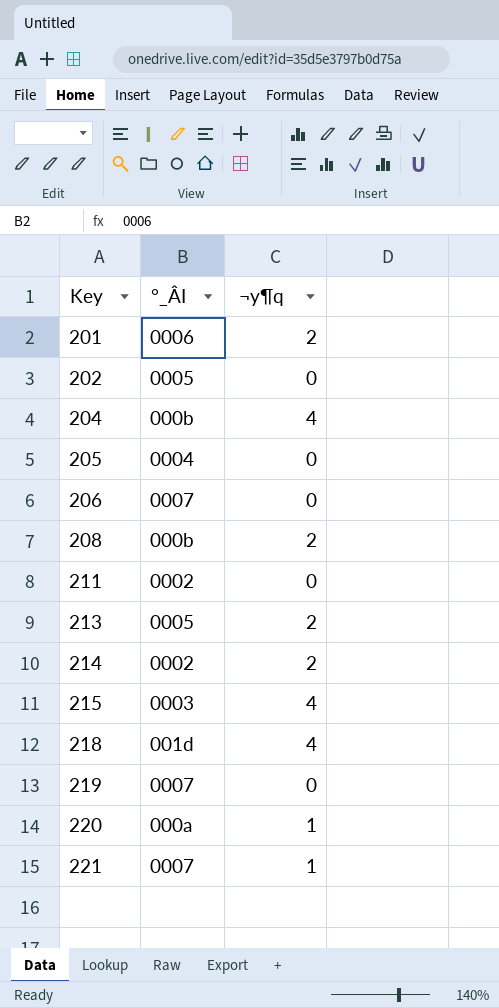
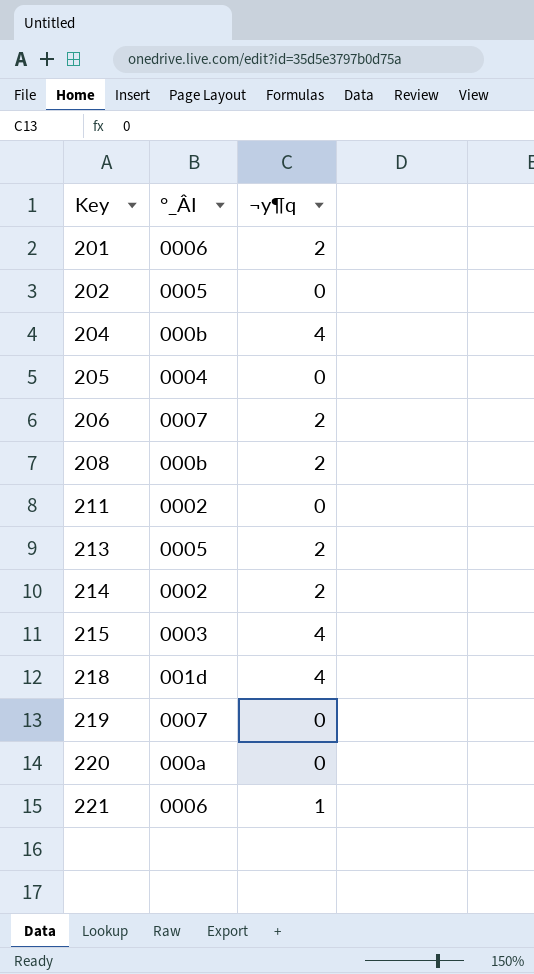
206 | ¬y¶q: 0 -> 2
220 | ¬y¶q: 1 -> 0
221 | °_ÂI: 0007 -> 0006

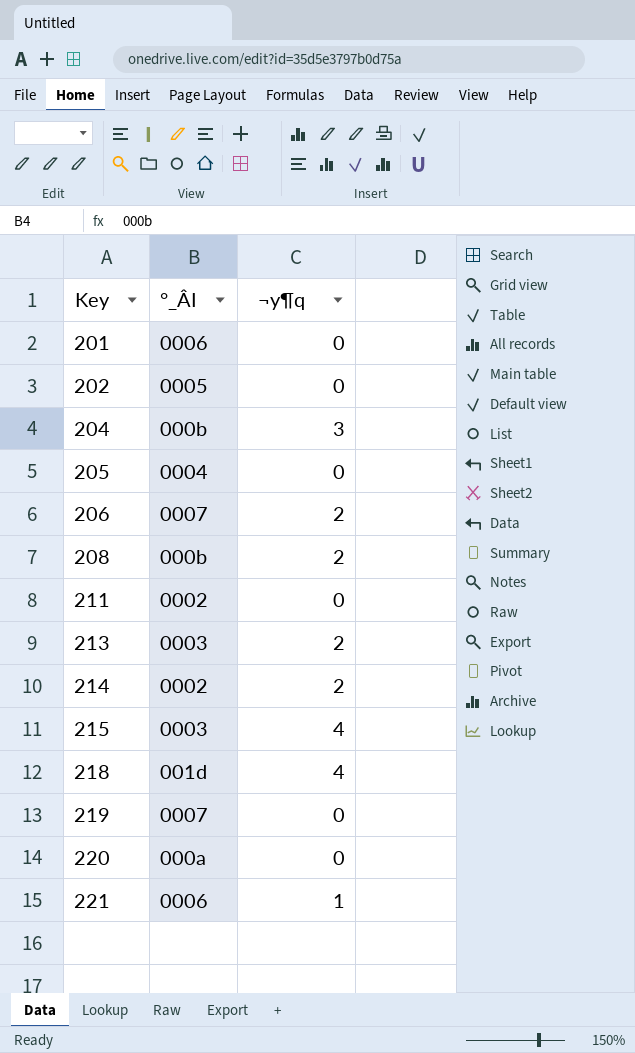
201 | ¬y¶q: 2 -> 0
204 | ¬y¶q: 4 -> 3
213 | °_ÂI: 0005 -> 0003

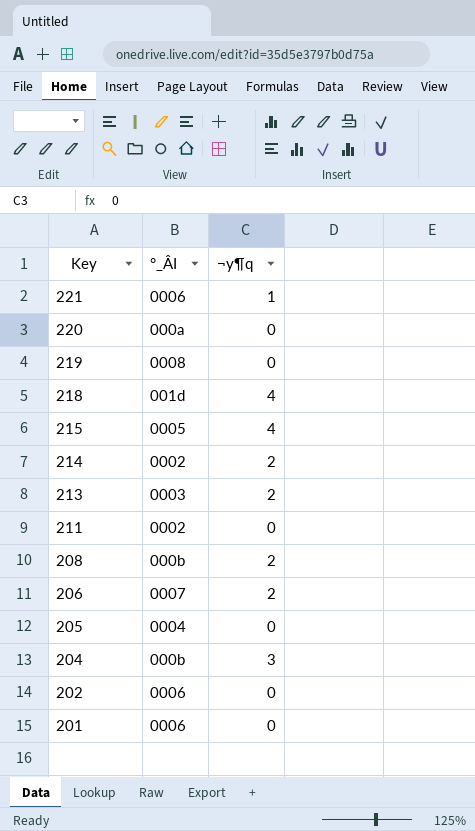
row order: Key ascending -> Key descending
219 | °_ÂI: 0007 -> 0008
215 | °_ÂI: 0003 -> 0005
202 | °_ÂI: 0005 -> 0006

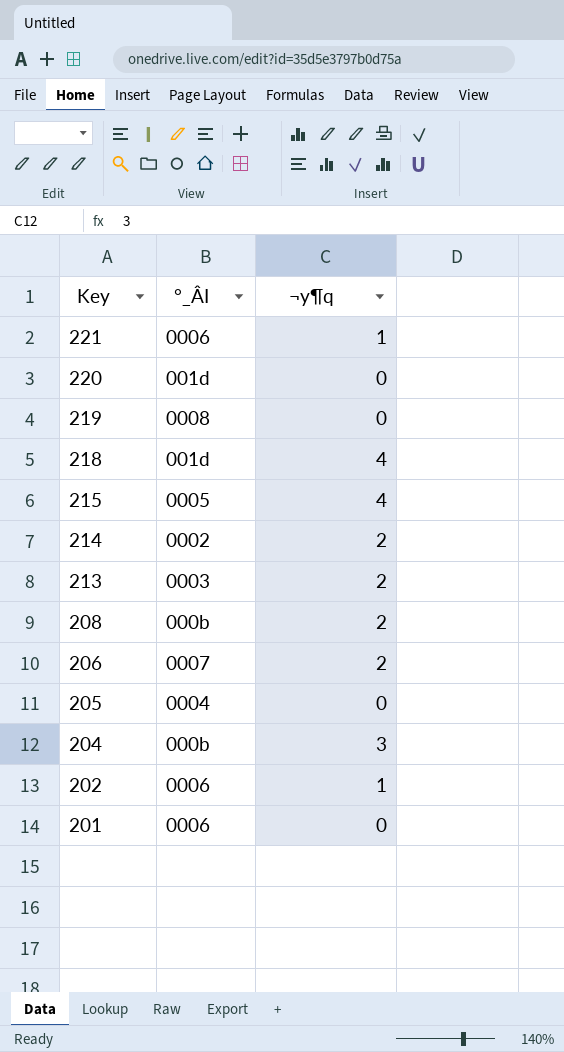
row 211: 0002 | 0 -> none
220 | °_ÂI: 000a -> 001d
202 | ¬y¶q: 0 -> 1

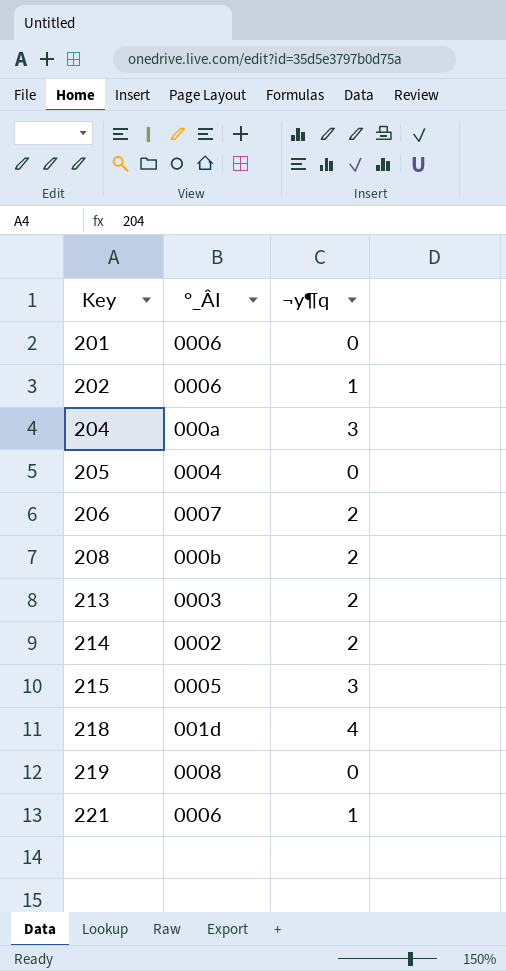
row order: Key descending -> Key ascending
row 220: 001d | 0 -> none
204 | °_ÂI: 000b -> 000a
215 | ¬y¶q: 4 -> 3

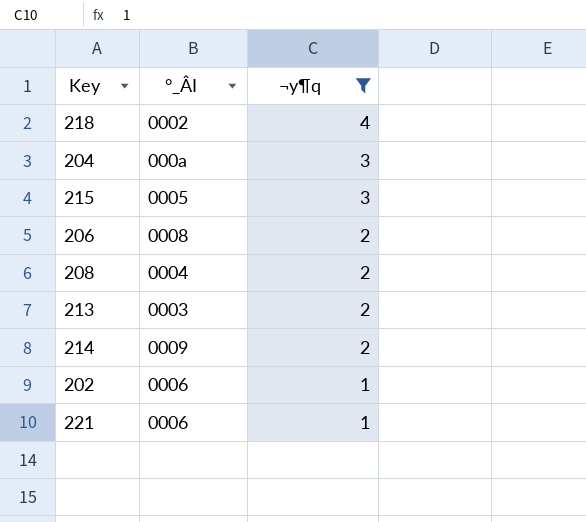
filter: none -> ¬y¶q != 0
row order: Key ascending -> ¬y¶q descending
218 | °_ÂI: 001d -> 0002
206 | °_ÂI: 0007 -> 0008
208 | °_ÂI: 000b -> 0004
214 | °_ÂI: 0002 -> 0009

